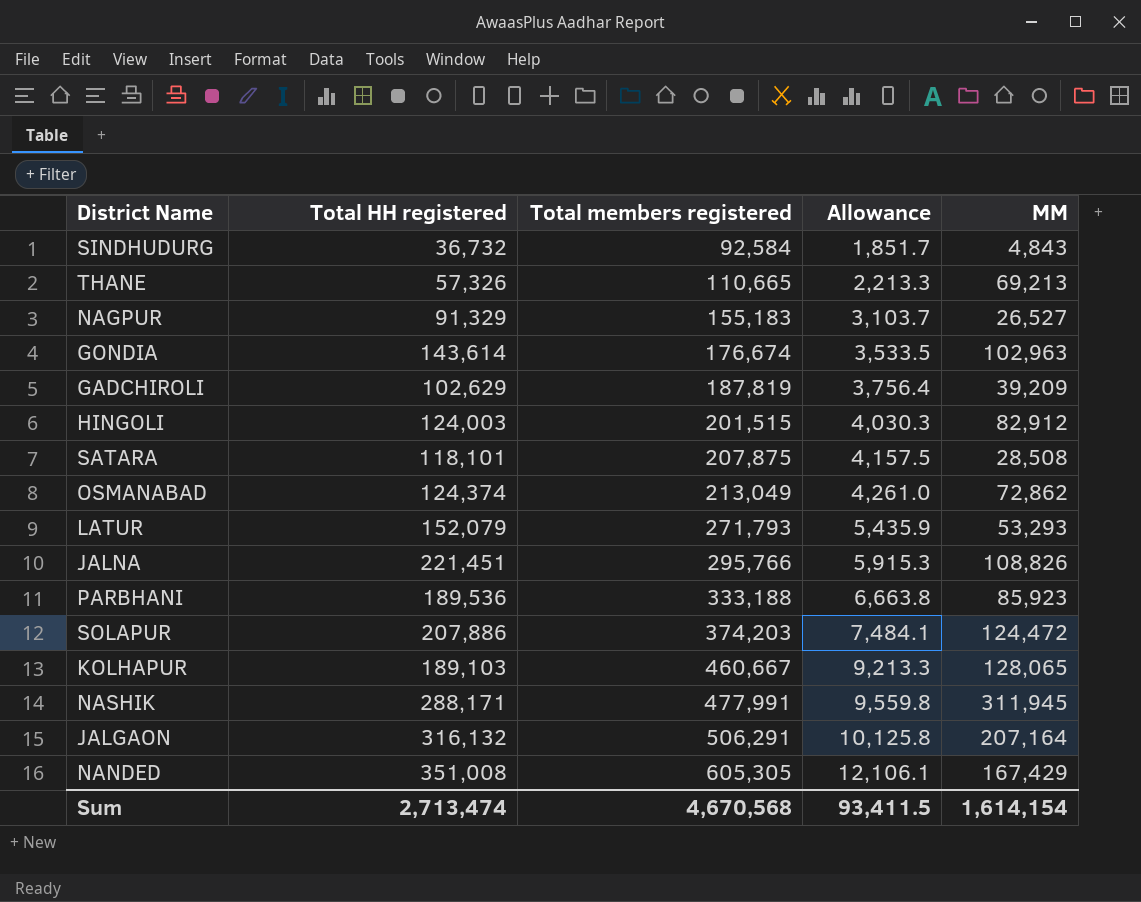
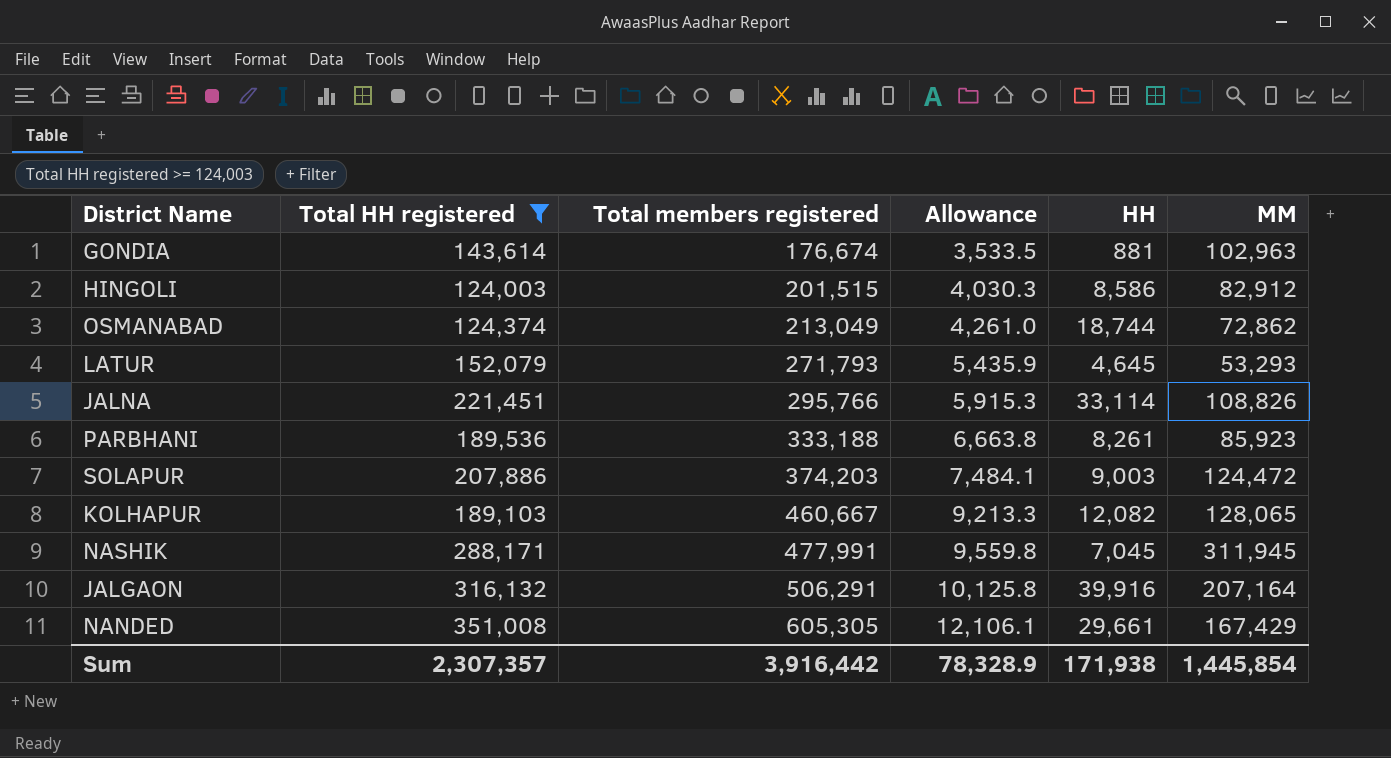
filter: none -> Total HH registered >= 124,003
column HH | position: none -> 5
Sum | Total HH registered: 2,713,474 -> 2,307,357
Sum | Total members registered: 4,670,568 -> 3,916,442
Sum | Allowance: 93,411.5 -> 78,328.9
Sum | MM: 1,614,154 -> 1,445,854

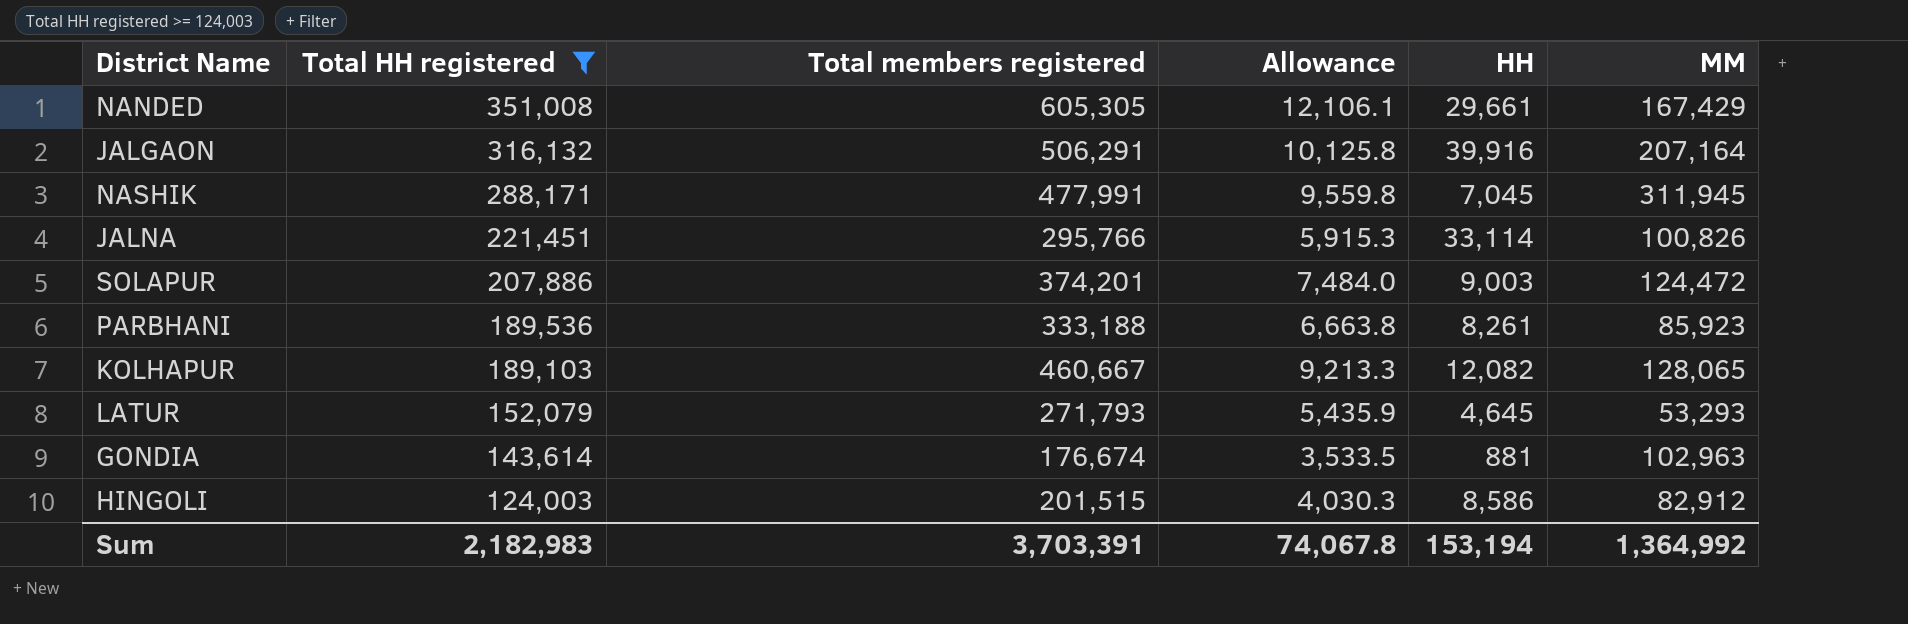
row order: Total members registered ascending -> Total HH registered descending
row OSMANABAD: 124,374 | 213,049 | 4,261.0 | 18,744 | 72,862 -> none
JALNA | MM: 108,826 -> 100,826
SOLAPUR | Total members registered: 374,203 -> 374,201
SOLAPUR | Allowance: 7,484.1 -> 7,484.0
Sum | Total HH registered: 2,307,357 -> 2,182,983
Sum | Total members registered: 3,916,442 -> 3,703,391
Sum | Allowance: 78,328.9 -> 74,067.8
Sum | HH: 171,938 -> 153,194
Sum | MM: 1,445,854 -> 1,364,992

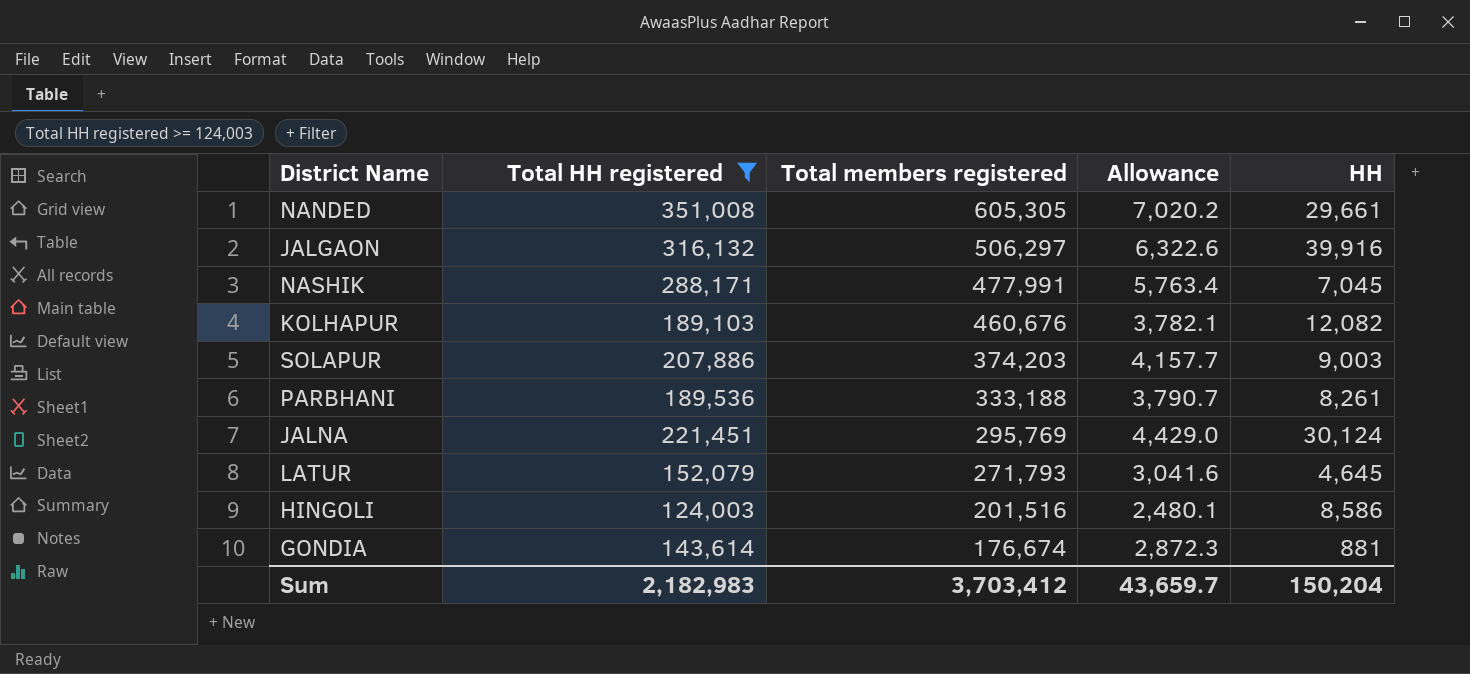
row order: Total HH registered descending -> Total members registered descending
column MM | position: 6 -> none
column Allowance | formula: [Total members registered] * 0.02 -> [Total HH registered] * 0.02
JALGAON | Total members registered: 506,291 -> 506,297
KOLHAPUR | Total members registered: 460,667 -> 460,676
SOLAPUR | Total members registered: 374,201 -> 374,203
JALNA | Total members registered: 295,766 -> 295,769
JALNA | HH: 33,114 -> 30,124
HINGOLI | Total members registered: 201,515 -> 201,516
Sum | Total members registered: 3,703,391 -> 3,703,412
Sum | Allowance: 74,067.8 -> 43,659.7
Sum | HH: 153,194 -> 150,204

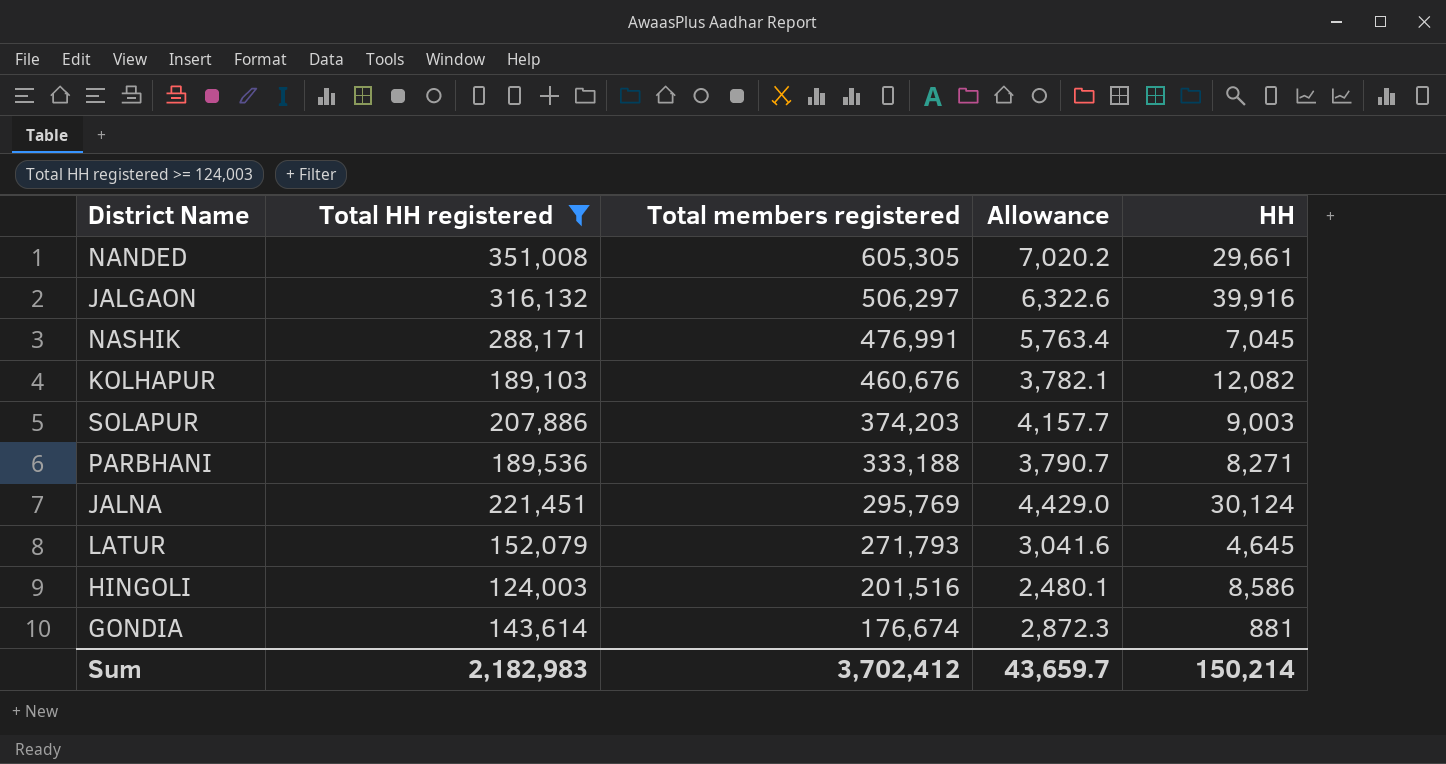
NASHIK | Total members registered: 477,991 -> 476,991
PARBHANI | HH: 8,261 -> 8,271
Sum | Total members registered: 3,703,412 -> 3,702,412
Sum | HH: 150,204 -> 150,214

